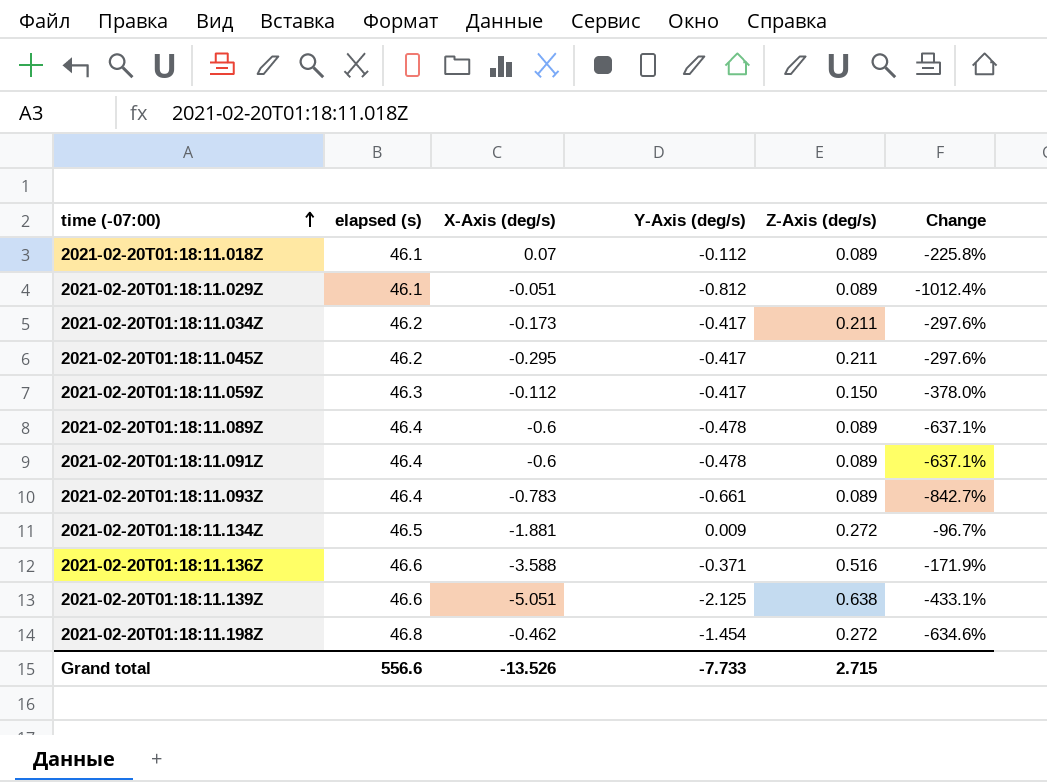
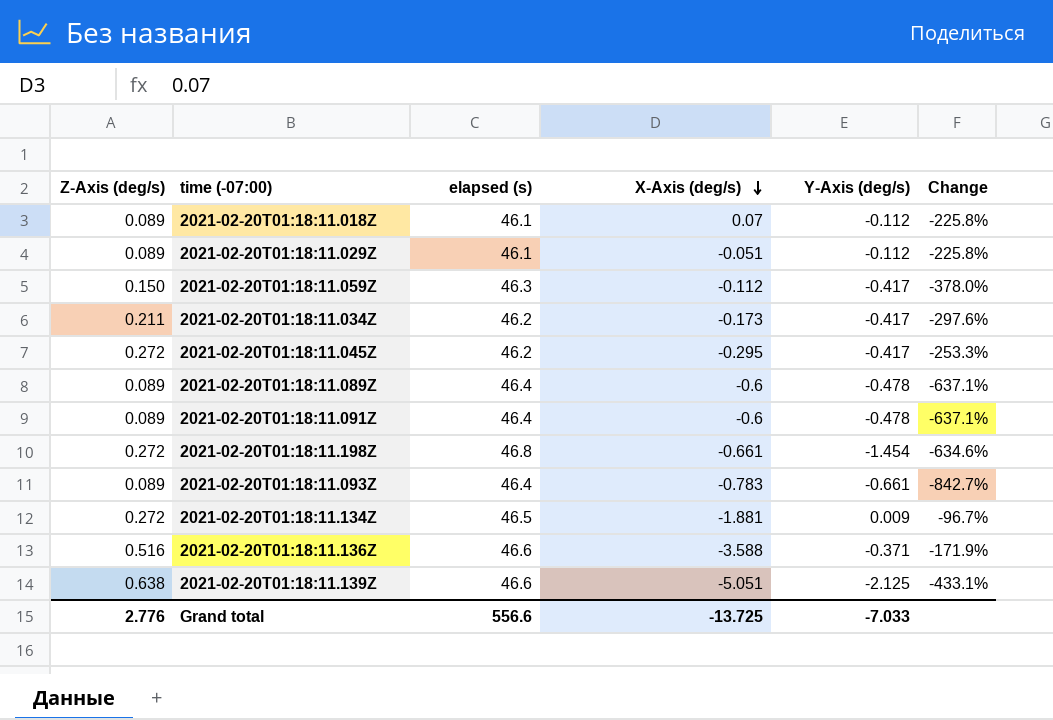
row order: time (-07:00) ascending -> X-Axis (deg/s) descending
column Z-Axis (deg/s) | position: 5 -> 1
2021-02-20T01:18:11.029Z | Y-Axis (deg/s): -0.812 -> -0.112
2021-02-20T01:18:11.029Z | Change: -1012.4% -> -225.8%
2021-02-20T01:18:11.045Z | Z-Axis (deg/s): 0.211 -> 0.272
2021-02-20T01:18:11.045Z | Change: -297.6% -> -253.3%
2021-02-20T01:18:11.198Z | X-Axis (deg/s): -0.462 -> -0.661
Grand total | Z-Axis (deg/s): 2.715 -> 2.776
Grand total | X-Axis (deg/s): -13.526 -> -13.725
Grand total | Y-Axis (deg/s): -7.733 -> -7.033

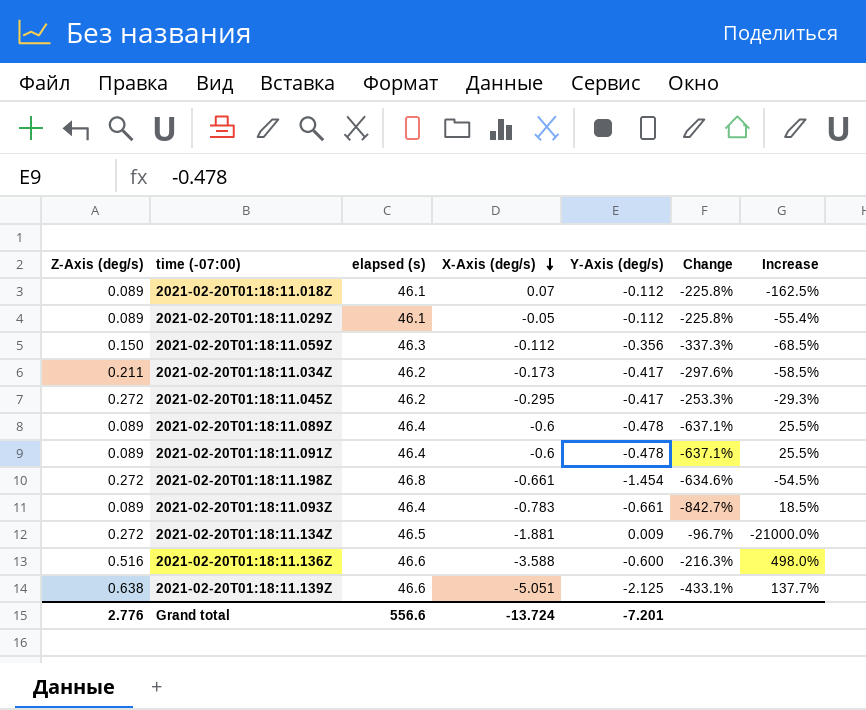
column Increase | formula: none -> ([X-Axis (deg/s)] - [Y-Axis (deg/s)]) / [Y-Axis (deg/s)]
2021-02-20T01:18:11.029Z | X-Axis (deg/s): -0.051 -> -0.05
2021-02-20T01:18:11.059Z | Y-Axis (deg/s): -0.417 -> -0.356
2021-02-20T01:18:11.059Z | Change: -378.0% -> -337.3%
2021-02-20T01:18:11.136Z | Y-Axis (deg/s): -0.371 -> -0.600
2021-02-20T01:18:11.136Z | Change: -171.9% -> -216.3%
Grand total | X-Axis (deg/s): -13.725 -> -13.724
Grand total | Y-Axis (deg/s): -7.033 -> -7.201

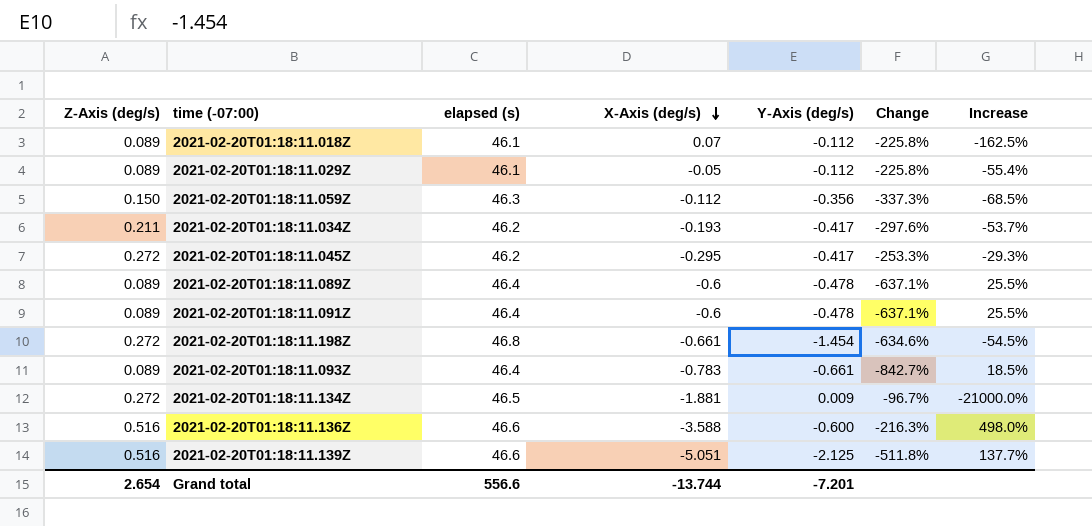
2021-02-20T01:18:11.034Z | X-Axis (deg/s): -0.173 -> -0.193
2021-02-20T01:18:11.034Z | Increase: -58.5% -> -53.7%
2021-02-20T01:18:11.139Z | Z-Axis (deg/s): 0.638 -> 0.516
2021-02-20T01:18:11.139Z | Change: -433.1% -> -511.8%
Grand total | Z-Axis (deg/s): 2.776 -> 2.654
Grand total | X-Axis (deg/s): -13.724 -> -13.744

